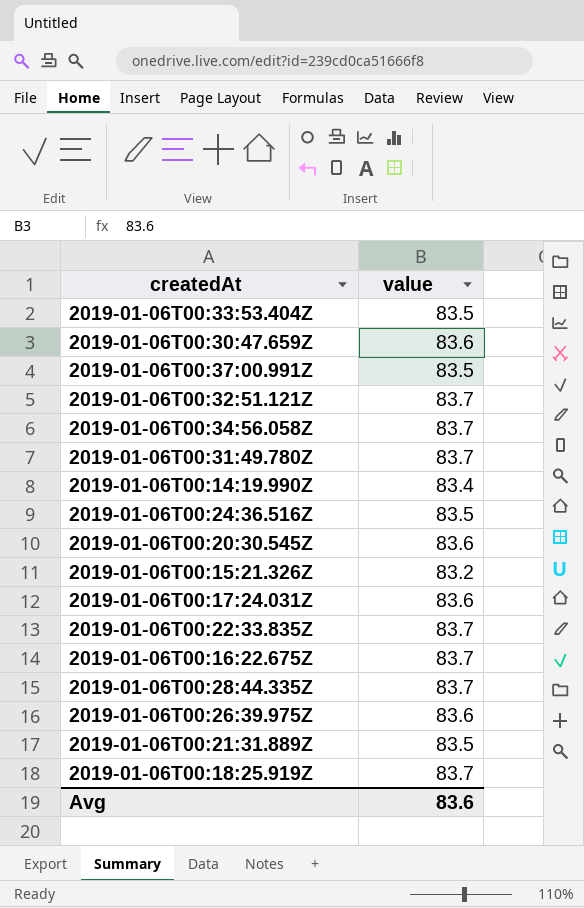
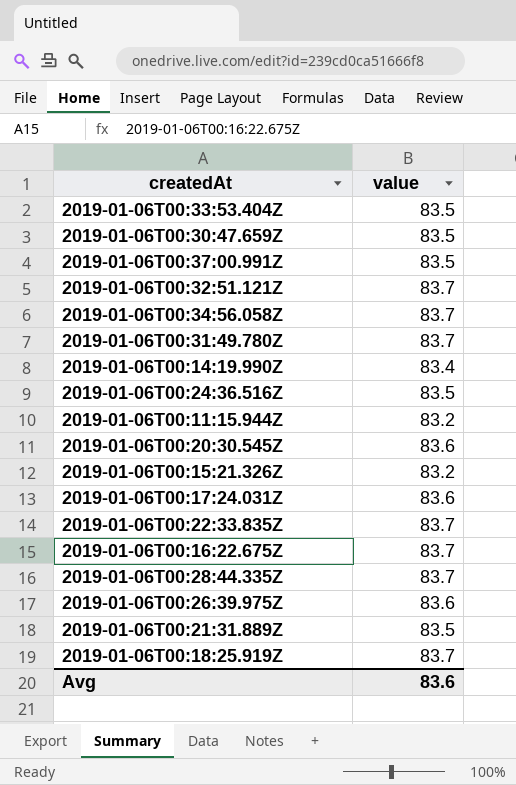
2019-01-06T00:30:47.659Z | value: 83.6 -> 83.5
row 2019-01-06T00:11:15.944Z: none -> 83.2

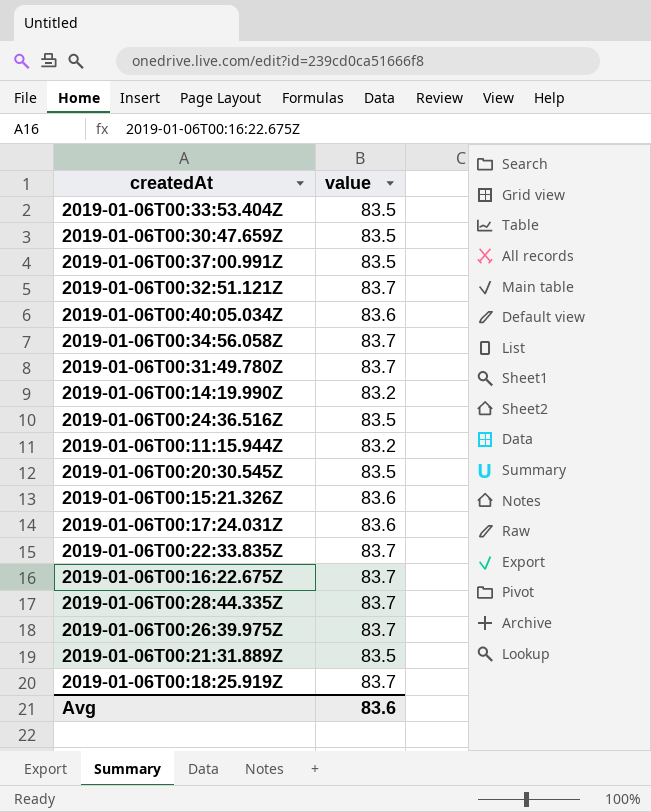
row 2019-01-06T00:40:05.034Z: none -> 83.6
2019-01-06T00:14:19.990Z | value: 83.4 -> 83.2
2019-01-06T00:20:30.545Z | value: 83.6 -> 83.5
2019-01-06T00:15:21.326Z | value: 83.2 -> 83.6
2019-01-06T00:26:39.975Z | value: 83.6 -> 83.7

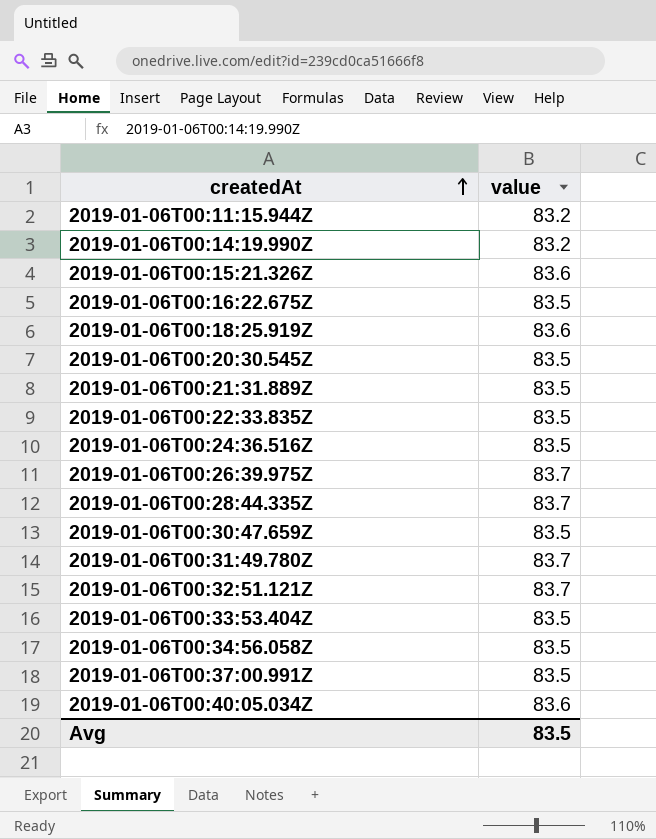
row order: none -> createdAt ascending
row 2019-01-06T00:17:24.031Z: 83.6 -> none
2019-01-06T00:16:22.675Z | value: 83.7 -> 83.5
2019-01-06T00:18:25.919Z | value: 83.7 -> 83.6
2019-01-06T00:22:33.835Z | value: 83.7 -> 83.5
2019-01-06T00:34:56.058Z | value: 83.7 -> 83.5
Avg | value: 83.6 -> 83.5

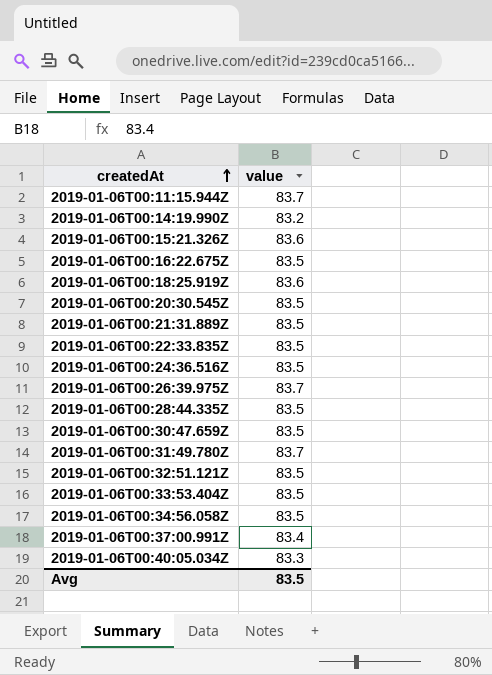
2019-01-06T00:11:15.944Z | value: 83.2 -> 83.7
2019-01-06T00:28:44.335Z | value: 83.7 -> 83.5
2019-01-06T00:32:51.121Z | value: 83.7 -> 83.5
2019-01-06T00:37:00.991Z | value: 83.5 -> 83.4
2019-01-06T00:40:05.034Z | value: 83.6 -> 83.3

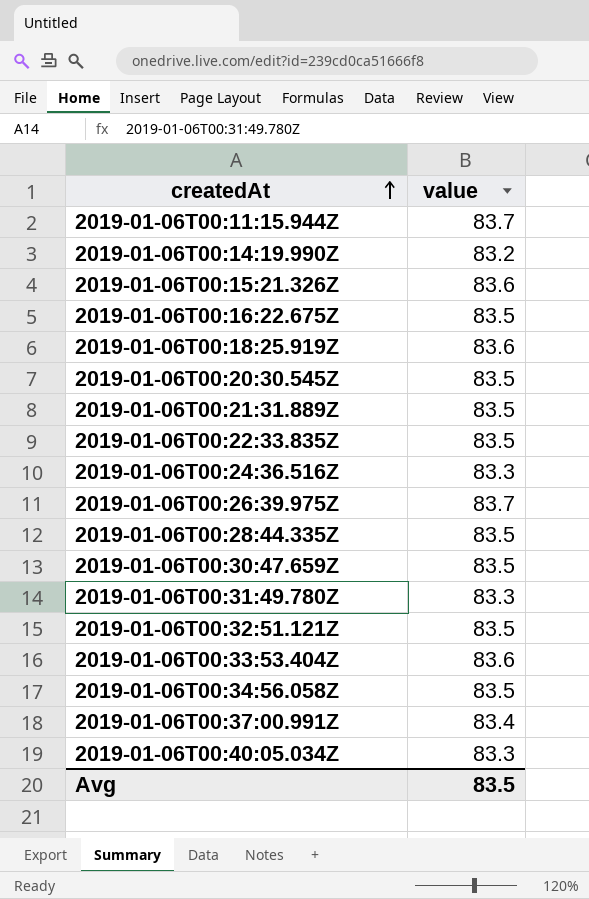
2019-01-06T00:24:36.516Z | value: 83.5 -> 83.3
2019-01-06T00:31:49.780Z | value: 83.7 -> 83.3
2019-01-06T00:33:53.404Z | value: 83.5 -> 83.6

